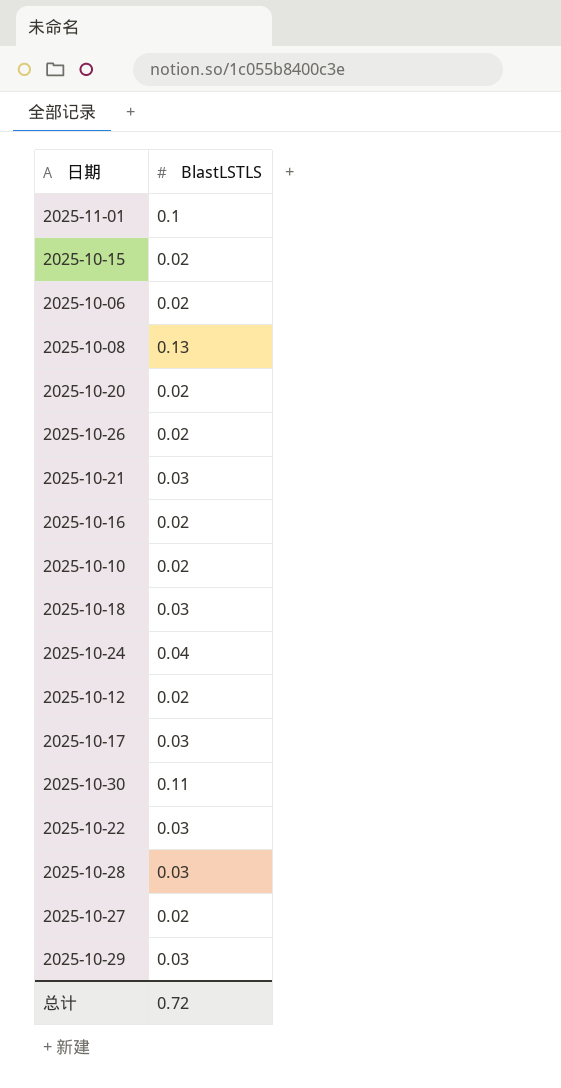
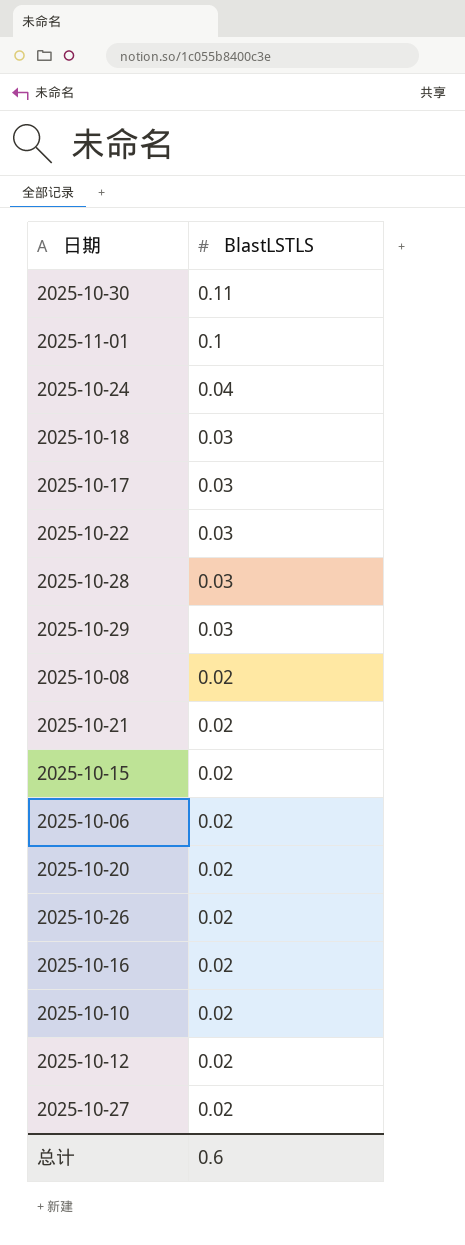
row order: none -> BlastLSTLS descending
2025-10-08 | BlastLSTLS: 0.13 -> 0.02
2025-10-21 | BlastLSTLS: 0.03 -> 0.02
总计 | BlastLSTLS: 0.72 -> 0.6

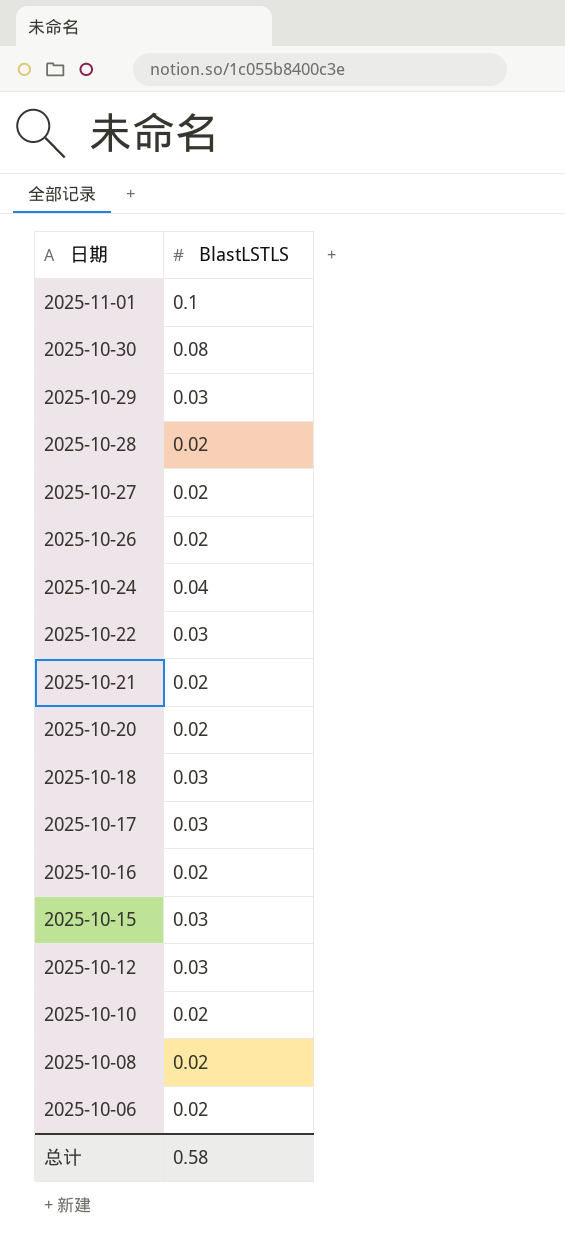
row order: BlastLSTLS descending -> 日期 descending
2025-10-30 | BlastLSTLS: 0.11 -> 0.08
2025-10-28 | BlastLSTLS: 0.03 -> 0.02
2025-10-15 | BlastLSTLS: 0.02 -> 0.03
2025-10-12 | BlastLSTLS: 0.02 -> 0.03
总计 | BlastLSTLS: 0.6 -> 0.58

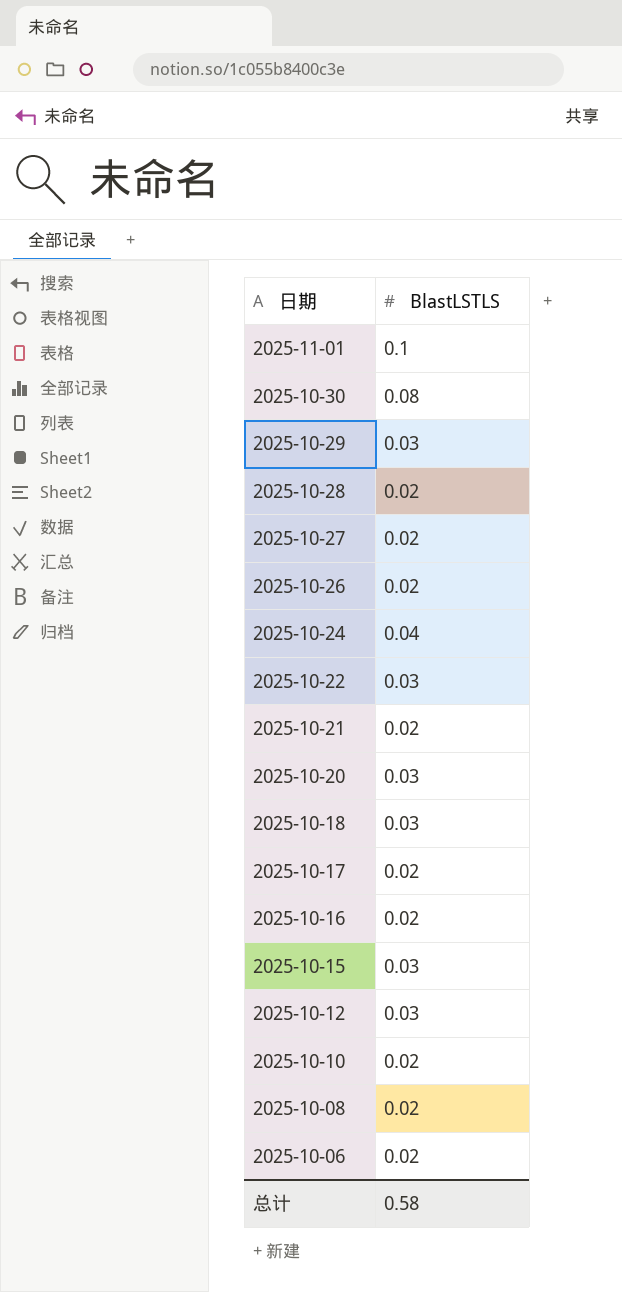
2025-10-20 | BlastLSTLS: 0.02 -> 0.03
2025-10-17 | BlastLSTLS: 0.03 -> 0.02

